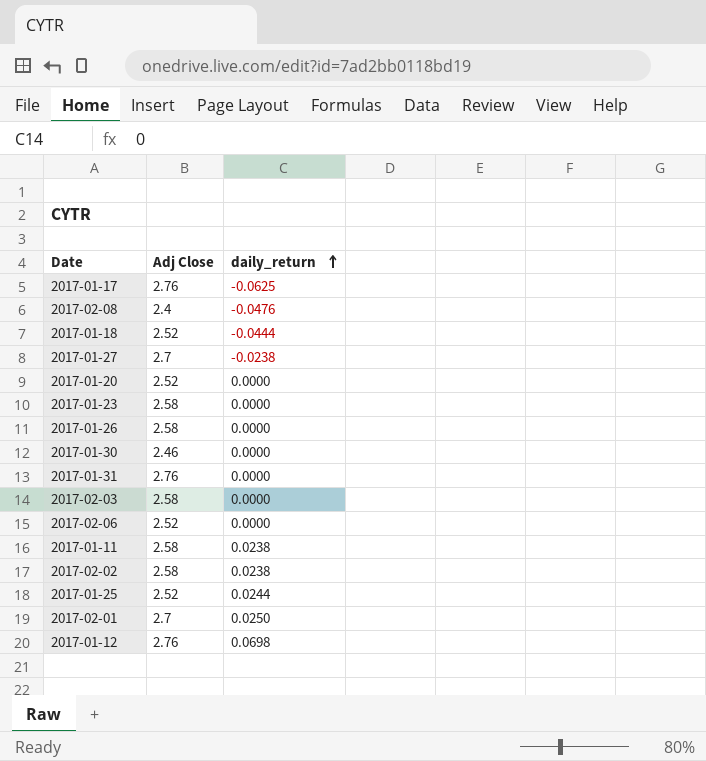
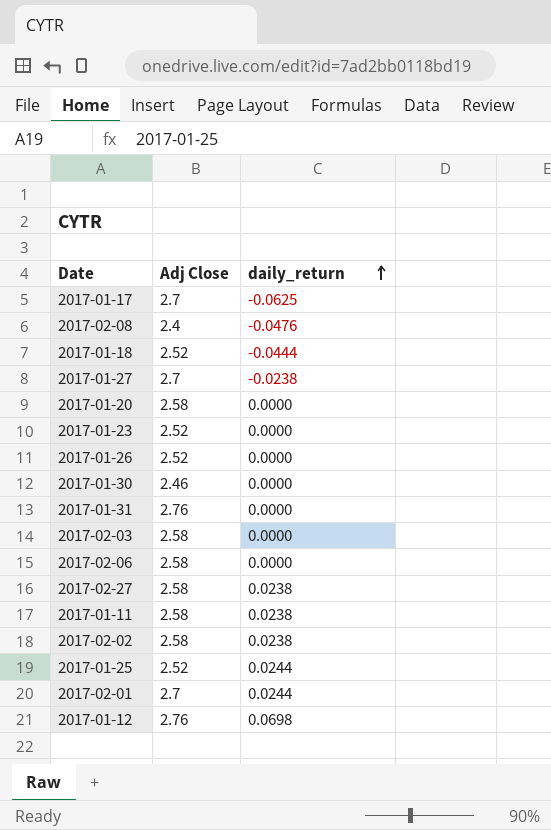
2017-01-17 | Adj Close: 2.76 -> 2.7
2017-01-20 | Adj Close: 2.52 -> 2.58
2017-01-23 | Adj Close: 2.58 -> 2.52
2017-01-26 | Adj Close: 2.58 -> 2.52
2017-02-06 | Adj Close: 2.52 -> 2.58
row 2017-02-27: none -> 2.58 | 0.0238
2017-02-01 | daily_return: 0.0250 -> 0.0244

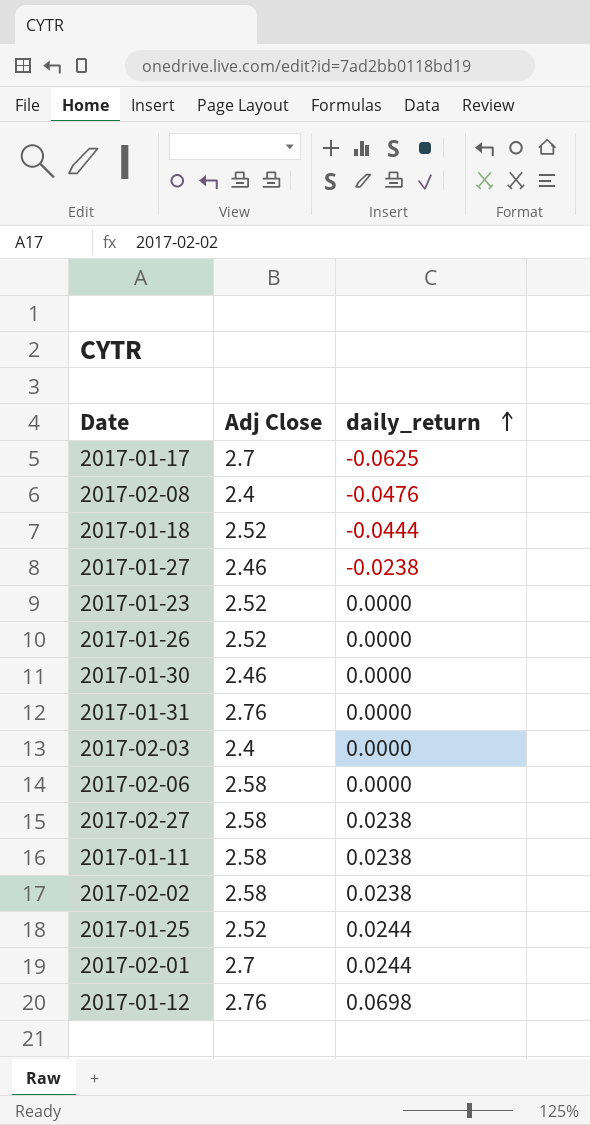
row 2017-01-20: 2.58 | 0.0000 -> none
2017-01-27 | Adj Close: 2.7 -> 2.46
2017-02-03 | Adj Close: 2.58 -> 2.4

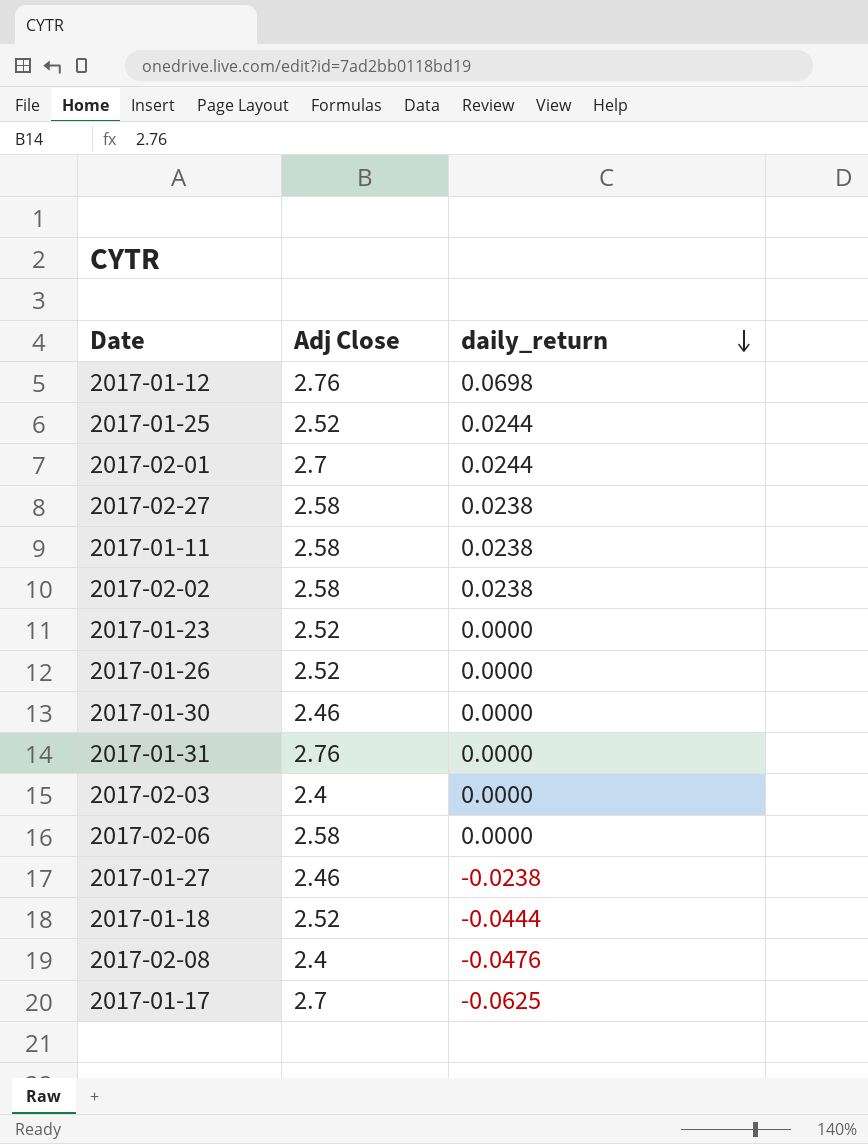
row order: daily_return ascending -> daily_return descending

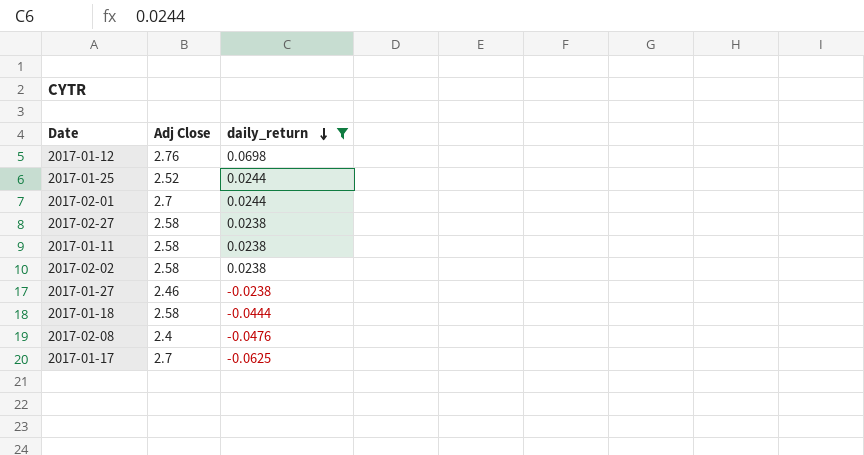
filter: none -> daily_return != 0.0000
2017-01-18 | Adj Close: 2.52 -> 2.58

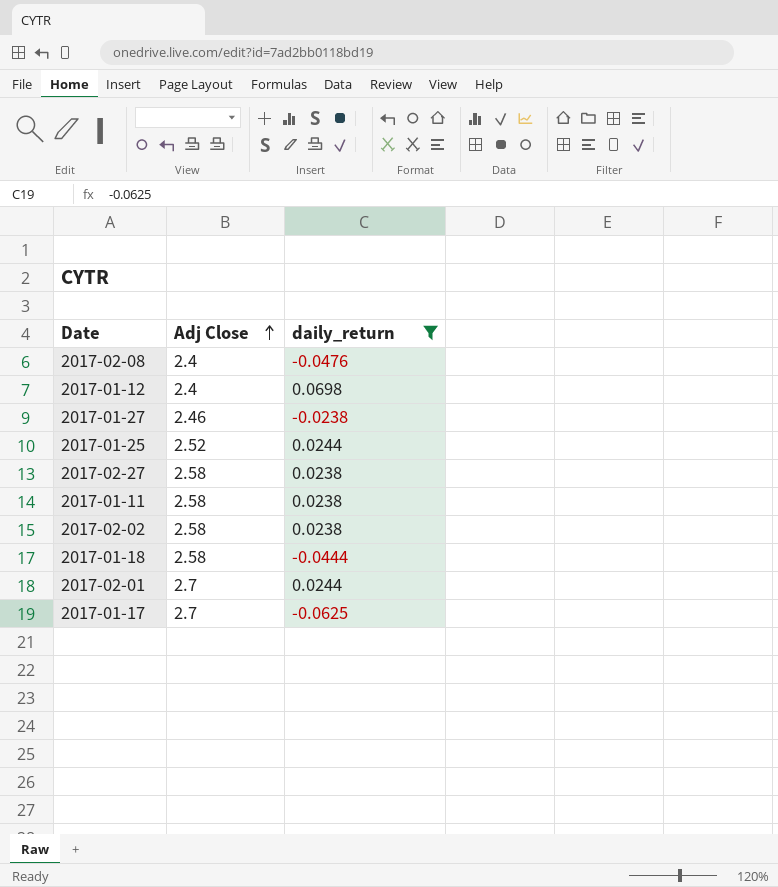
row order: daily_return descending -> Adj Close ascending
2017-01-12 | Adj Close: 2.76 -> 2.4

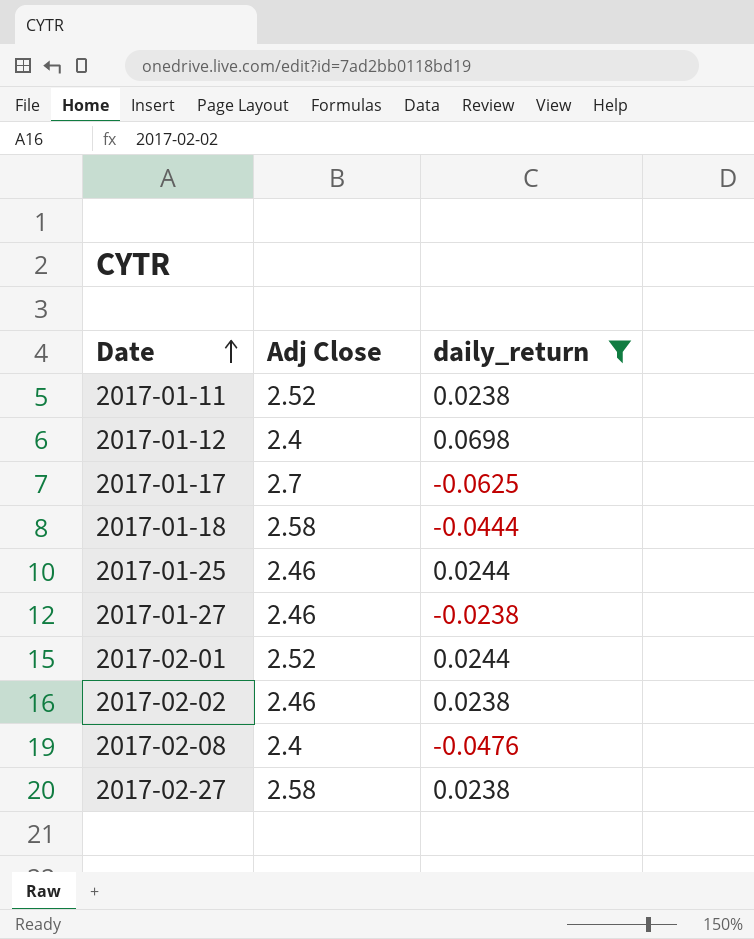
row order: Adj Close ascending -> Date ascending
2017-01-11 | Adj Close: 2.58 -> 2.52
2017-01-25 | Adj Close: 2.52 -> 2.46
2017-02-01 | Adj Close: 2.7 -> 2.52
2017-02-02 | Adj Close: 2.58 -> 2.46

